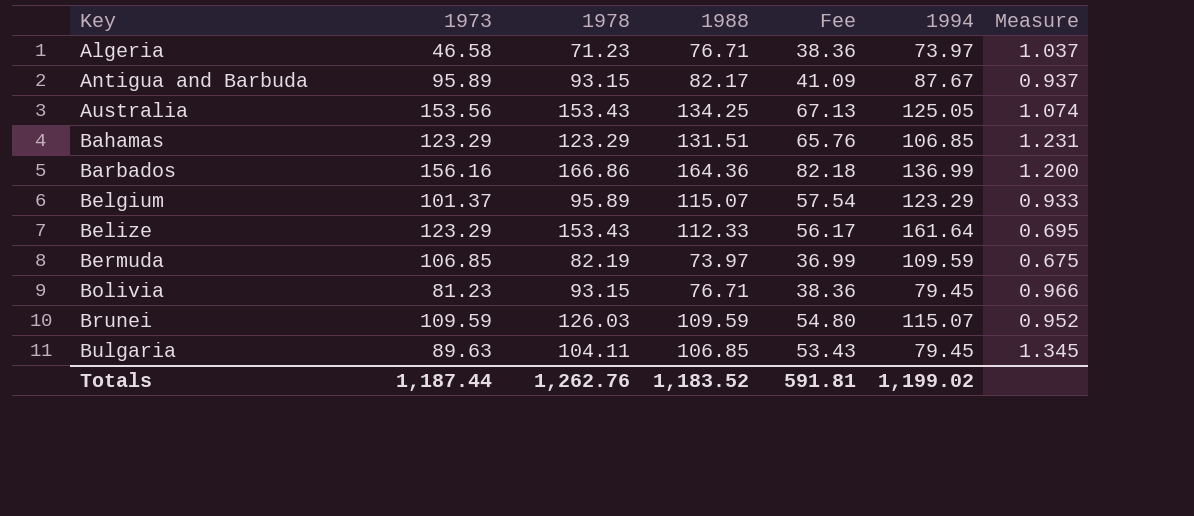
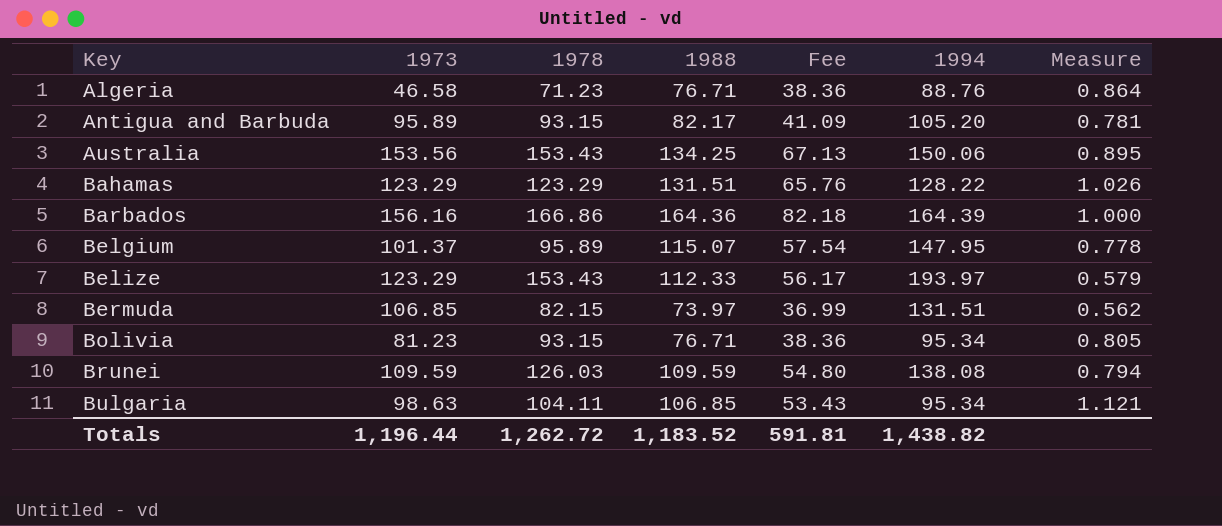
Algeria | 1994: 73.97 -> 88.76
Algeria | Measure: 1.037 -> 0.864
Antigua and Barbuda | 1994: 87.67 -> 105.20
Antigua and Barbuda | Measure: 0.937 -> 0.781
Australia | 1994: 125.05 -> 150.06
Australia | Measure: 1.074 -> 0.895
Bahamas | 1994: 106.85 -> 128.22
Bahamas | Measure: 1.231 -> 1.026
Barbados | 1994: 136.99 -> 164.39
Barbados | Measure: 1.200 -> 1.000
Belgium | 1994: 123.29 -> 147.95
Belgium | Measure: 0.933 -> 0.778
Belize | 1994: 161.64 -> 193.97
Belize | Measure: 0.695 -> 0.579
Bermuda | 1978: 82.19 -> 82.15
Bermuda | 1994: 109.59 -> 131.51
Bermuda | Measure: 0.675 -> 0.562
Bolivia | 1994: 79.45 -> 95.34
Bolivia | Measure: 0.966 -> 0.805
Brunei | 1994: 115.07 -> 138.08
Brunei | Measure: 0.952 -> 0.794
Bulgaria | 1973: 89.63 -> 98.63
Bulgaria | 1994: 79.45 -> 95.34
Bulgaria | Measure: 1.345 -> 1.121
Totals | 1973: 1,187.44 -> 1,196.44
Totals | 1978: 1,262.76 -> 1,262.72
Totals | 1994: 1,199.02 -> 1,438.82

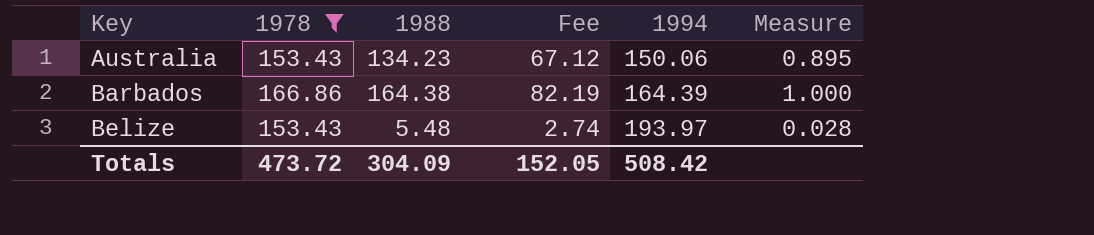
filter: none -> 1978 >= 153.43
column 1973 | position: 2 -> none
Australia | 1988: 134.25 -> 134.23
Australia | Fee: 67.13 -> 67.12
Barbados | 1988: 164.36 -> 164.38
Barbados | Fee: 82.18 -> 82.19
Belize | 1988: 112.33 -> 5.48
Belize | Fee: 56.17 -> 2.74
Belize | Measure: 0.579 -> 0.028
Totals | 1978: 1,262.72 -> 473.72
Totals | 1988: 1,183.52 -> 304.09
Totals | Fee: 591.81 -> 152.05
Totals | 1994: 1,438.82 -> 508.42

